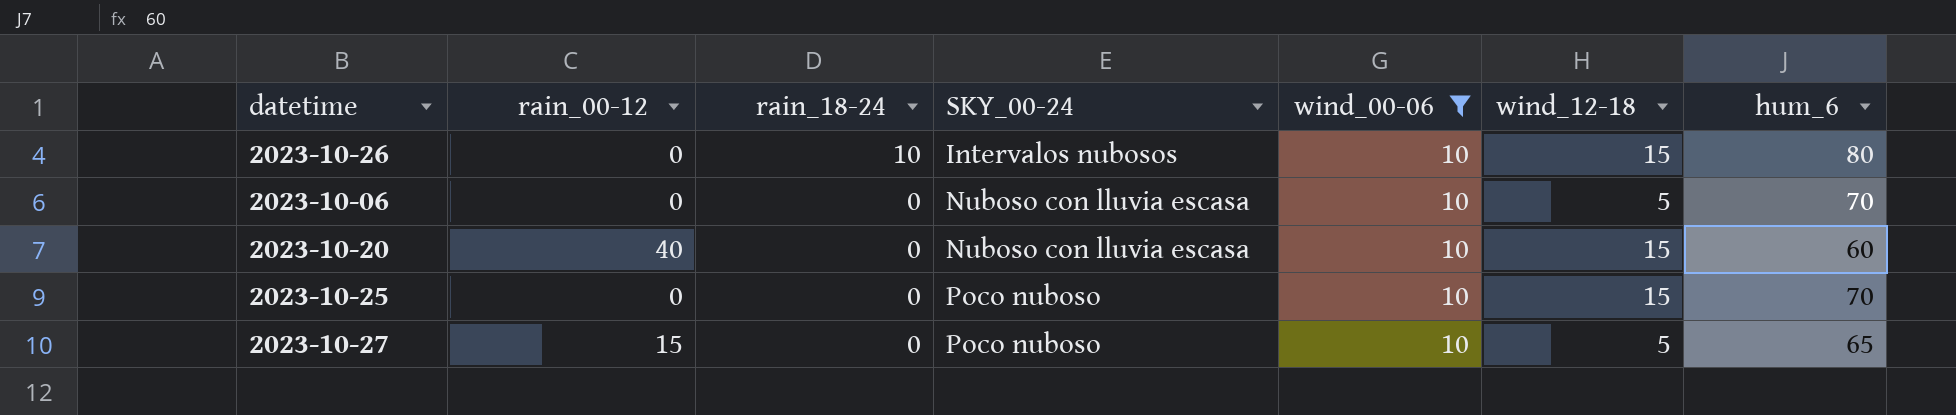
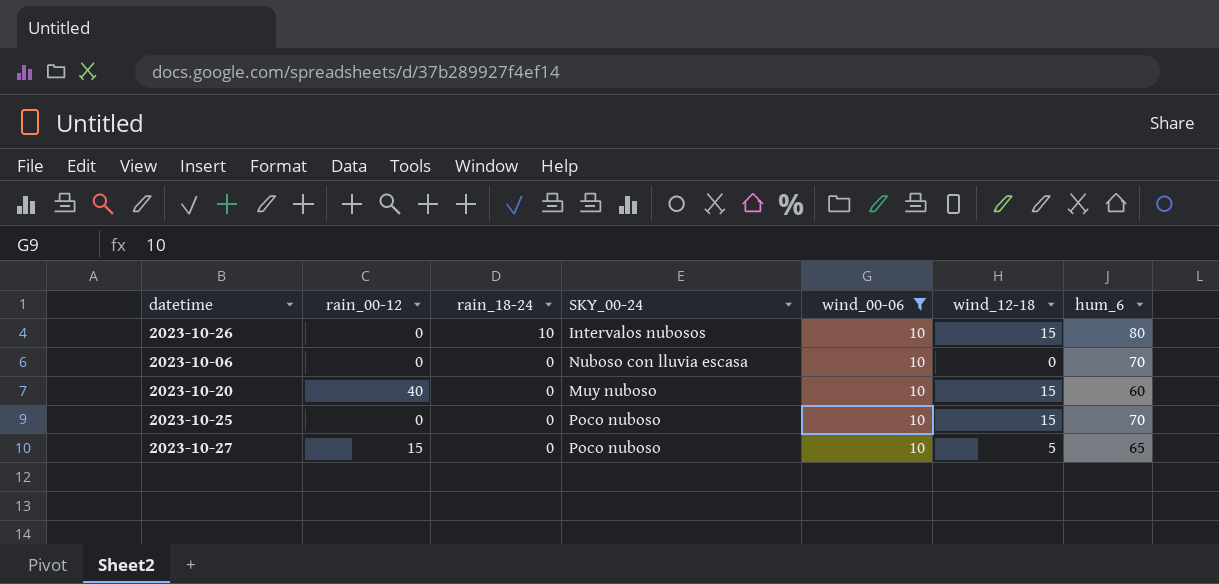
2023-10-06 | wind_12-18: 5 -> 0
2023-10-20 | SKY_00-24: Nuboso con lluvia escasa -> Muy nuboso

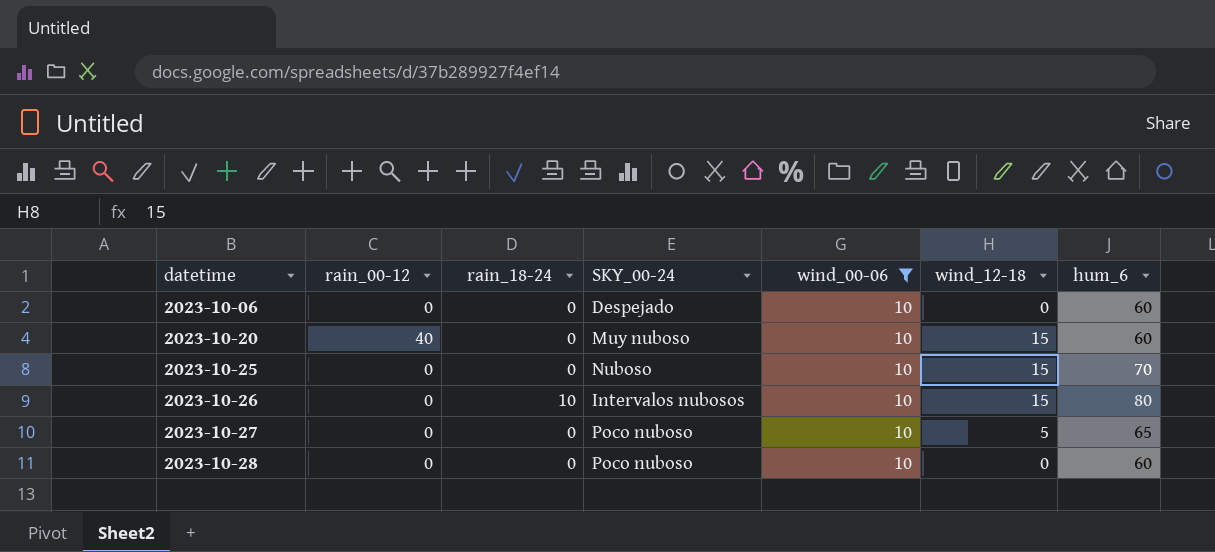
row order: rain_18-24 descending -> datetime ascending
2023-10-06 | SKY_00-24: Nuboso con lluvia escasa -> Despejado
2023-10-06 | hum_6: 70 -> 60
2023-10-25 | SKY_00-24: Poco nuboso -> Nuboso
2023-10-27 | rain_00-12: 15 -> 0
row 2023-10-28: none -> 0 | 0 | Poco nuboso | 10 | 0 | 60

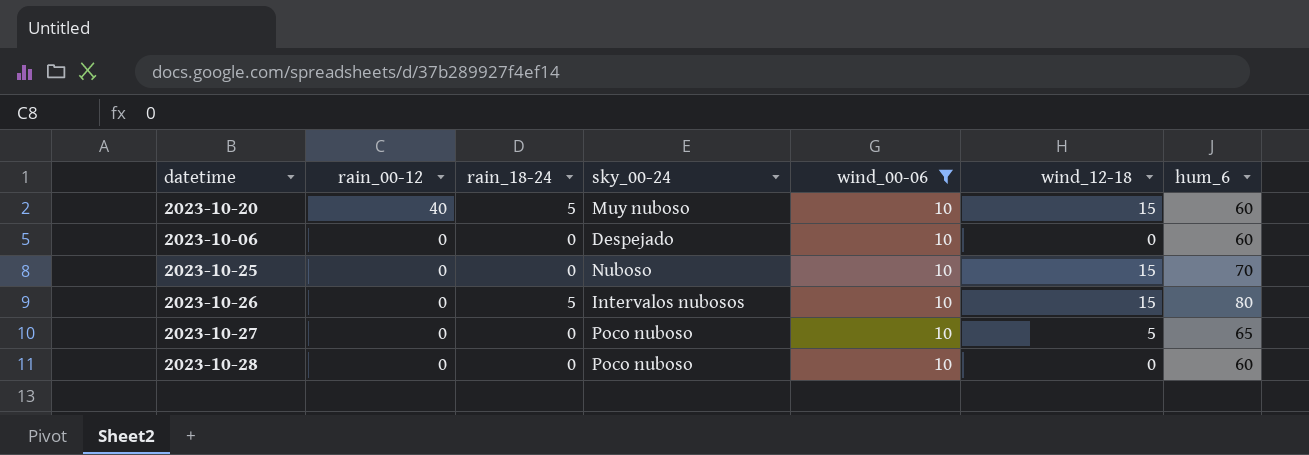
row order: datetime ascending -> rain_00-12 descending
column name: SKY_00-24 -> sky_00-24
2023-10-20 | rain_18-24: 0 -> 5
2023-10-26 | rain_18-24: 10 -> 5

